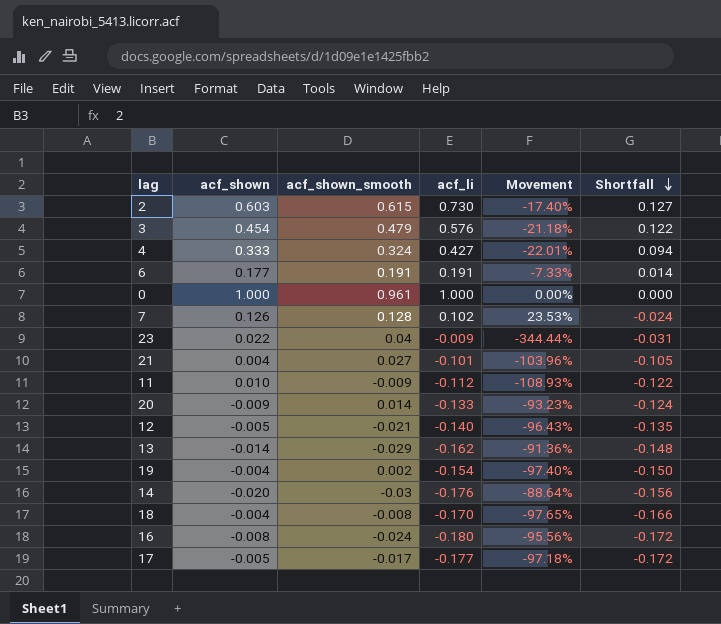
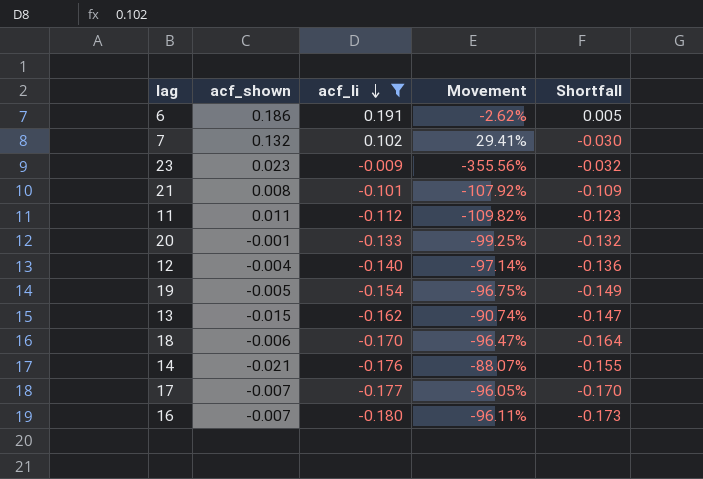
filter: none -> acf_li <= 0.191
row order: Shortfall descending -> acf_li descending
column acf_shown_smooth | position: 3 -> none
6 | acf_shown: 0.177 -> 0.186
6 | Movement: -7.33% -> -2.62%
6 | Shortfall: 0.014 -> 0.005
7 | acf_shown: 0.126 -> 0.132
7 | Movement: 23.53% -> 29.41%
7 | Shortfall: -0.024 -> -0.030
23 | acf_shown: 0.022 -> 0.023
23 | Movement: -344.44% -> -355.56%
23 | Shortfall: -0.031 -> -0.032
21 | acf_shown: 0.004 -> 0.008
21 | Movement: -103.96% -> -107.92%
21 | Shortfall: -0.105 -> -0.109
11 | acf_shown: 0.010 -> 0.011
11 | Movement: -108.93% -> -109.82%
11 | Shortfall: -0.122 -> -0.123
20 | acf_shown: -0.009 -> -0.001
20 | Movement: -93.23% -> -99.25%
20 | Shortfall: -0.124 -> -0.132
12 | acf_shown: -0.005 -> -0.004
12 | Movement: -96.43% -> -97.14%
12 | Shortfall: -0.135 -> -0.136
19 | acf_shown: -0.004 -> -0.005
19 | Movement: -97.40% -> -96.75%
19 | Shortfall: -0.150 -> -0.149
13 | acf_shown: -0.014 -> -0.015
13 | Movement: -91.36% -> -90.74%
13 | Shortfall: -0.148 -> -0.147
18 | acf_shown: -0.004 -> -0.006
18 | Movement: -97.65% -> -96.47%
18 | Shortfall: -0.166 -> -0.164
14 | acf_shown: -0.020 -> -0.021
14 | Movement: -88.64% -> -88.07%
14 | Shortfall: -0.156 -> -0.155
17 | acf_shown: -0.005 -> -0.007
17 | Movement: -97.18% -> -96.05%
17 | Shortfall: -0.172 -> -0.170
16 | acf_shown: -0.008 -> -0.007
16 | Movement: -95.56% -> -96.11%
16 | Shortfall: -0.172 -> -0.173

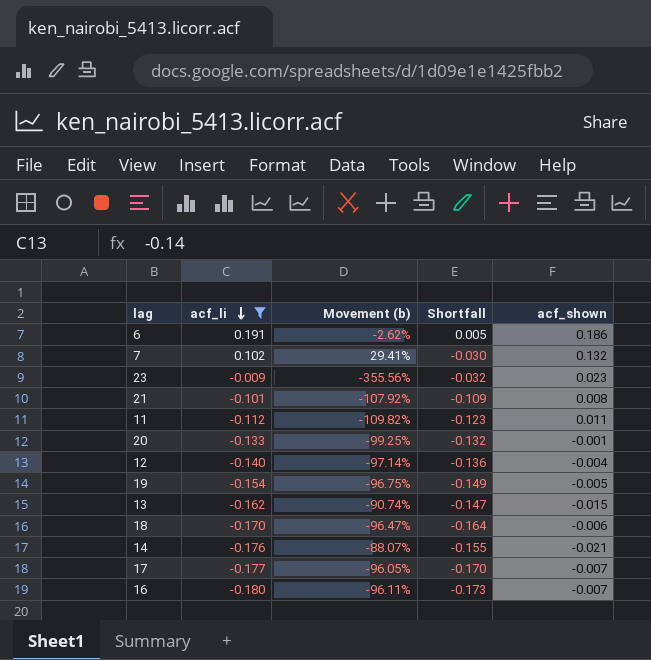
column name: Movement -> Movement (b)
column acf_shown | position: 2 -> 5

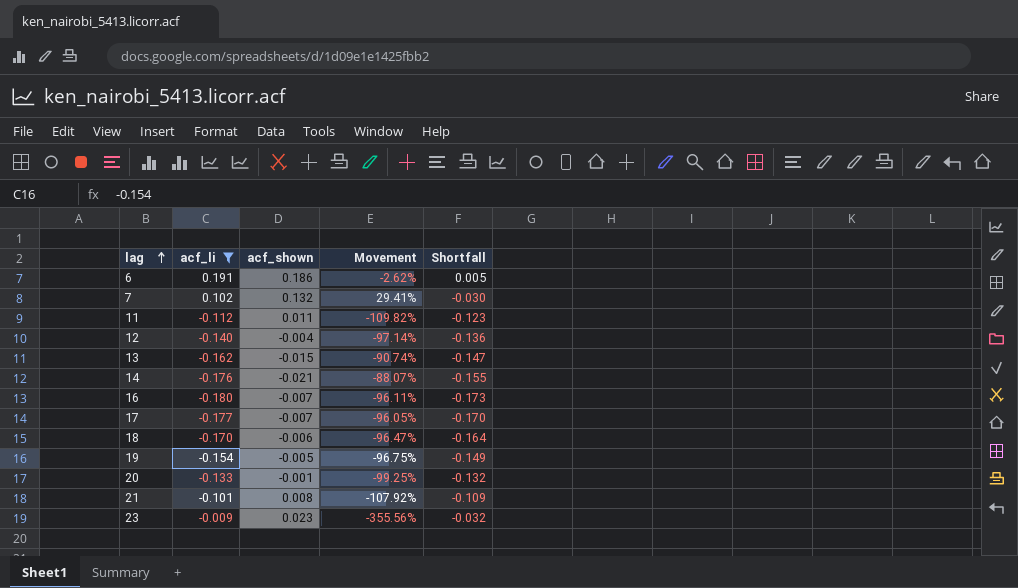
row order: acf_li descending -> lag ascending
column acf_shown | position: 5 -> 3
column name: Movement (b) -> Movement

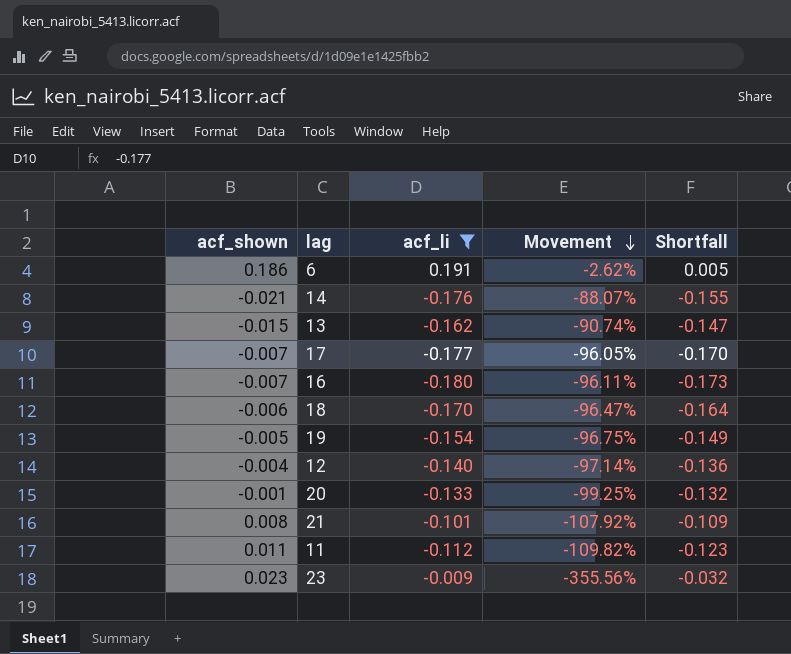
row order: lag ascending -> Movement descending
column acf_shown | position: 3 -> 1
row 7: 0.102 | 0.132 | 29.41% | -0.030 -> none

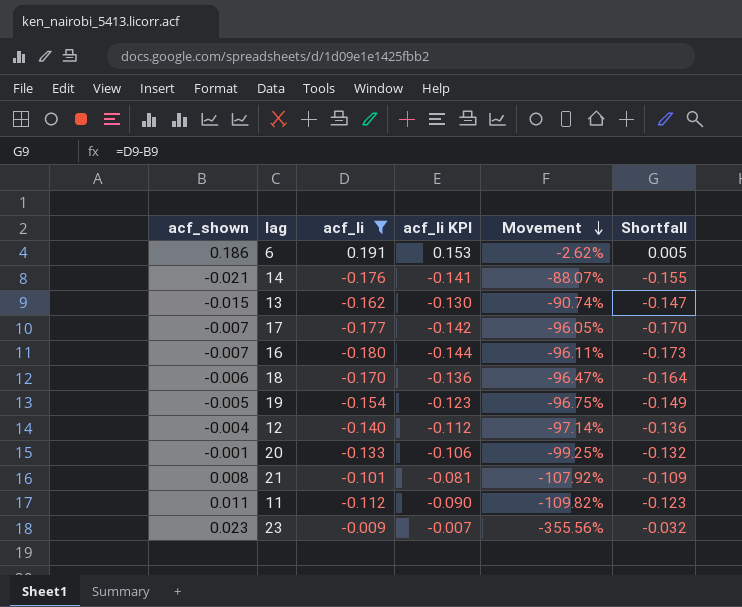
column acf_li KPI | formula: none -> [acf_li] * 0.8

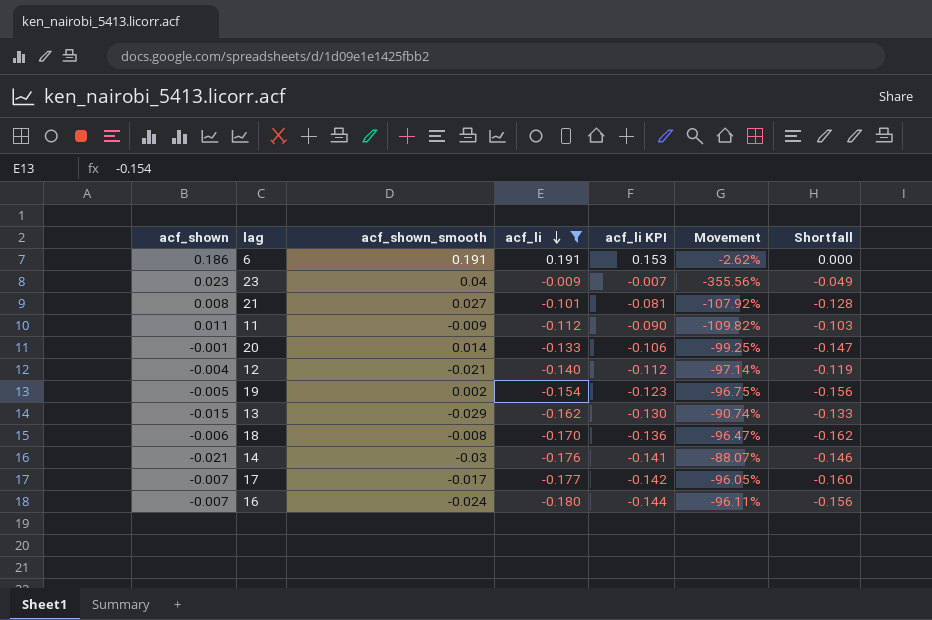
row order: Movement descending -> acf_li descending
column acf_shown_smooth | position: none -> 3
column Shortfall | formula: [acf_li] - [acf_shown] -> [acf_li] - [acf_shown_smooth]

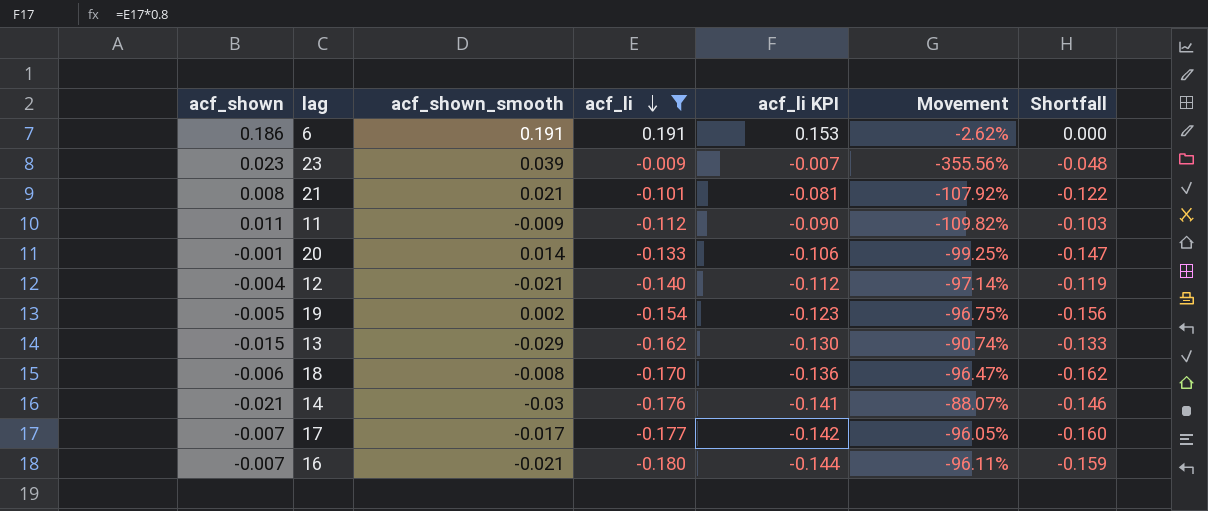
23 | acf_shown_smooth: 0.04 -> 0.039
23 | Shortfall: -0.049 -> -0.048
21 | acf_shown_smooth: 0.027 -> 0.021
21 | Shortfall: -0.128 -> -0.122
16 | acf_shown_smooth: -0.024 -> -0.021
16 | Shortfall: -0.156 -> -0.159

